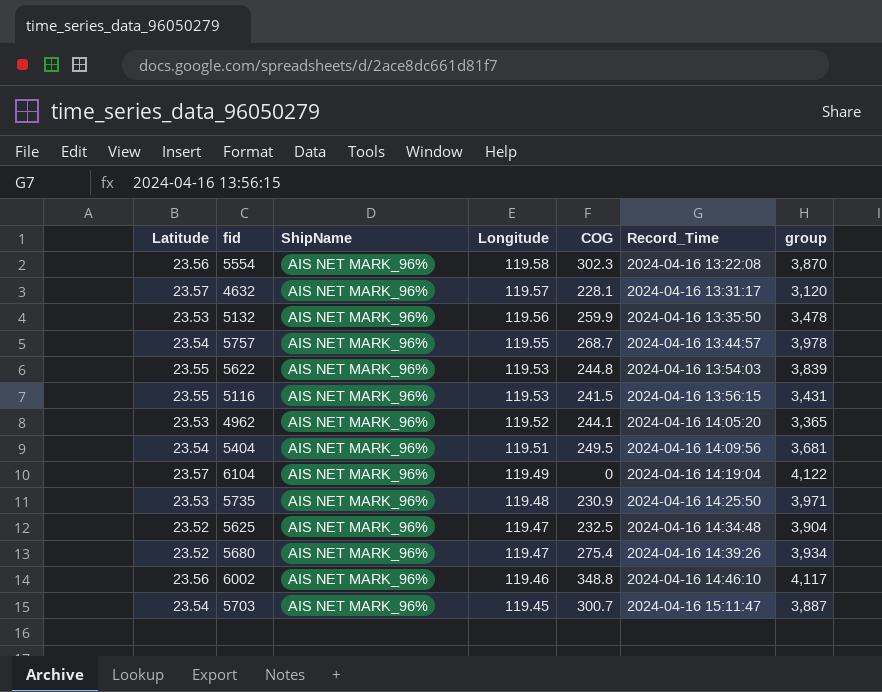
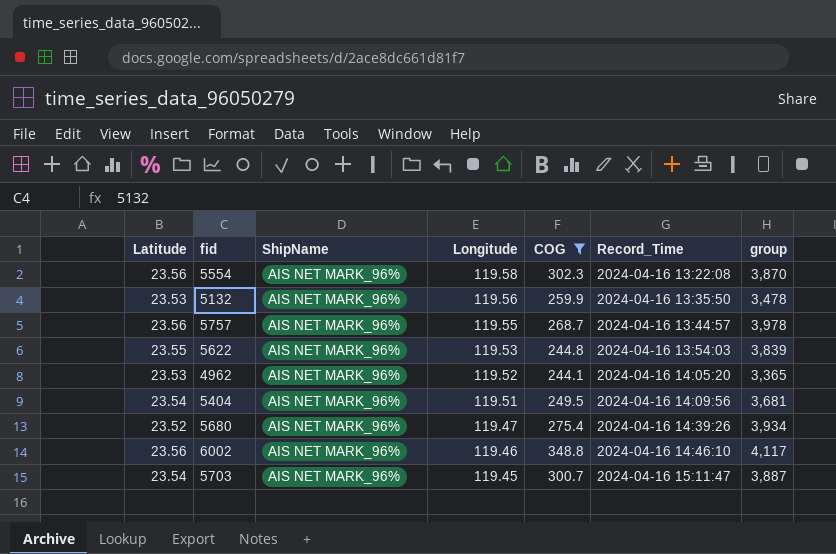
filter: none -> COG >= 244.1
5757 | Latitude: 23.54 -> 23.56

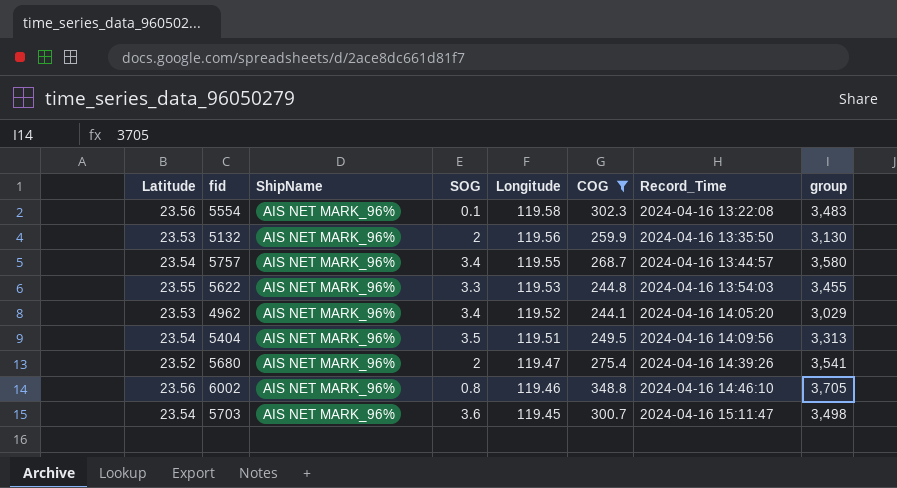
column SOG | position: none -> 4
5554 | group: 3,870 -> 3,483
5132 | group: 3,478 -> 3,130
5757 | Latitude: 23.56 -> 23.54
5757 | group: 3,978 -> 3,580
5622 | group: 3,839 -> 3,455
4962 | group: 3,365 -> 3,029
5404 | group: 3,681 -> 3,313
5680 | group: 3,934 -> 3,541
6002 | group: 4,117 -> 3,705
5703 | group: 3,887 -> 3,498

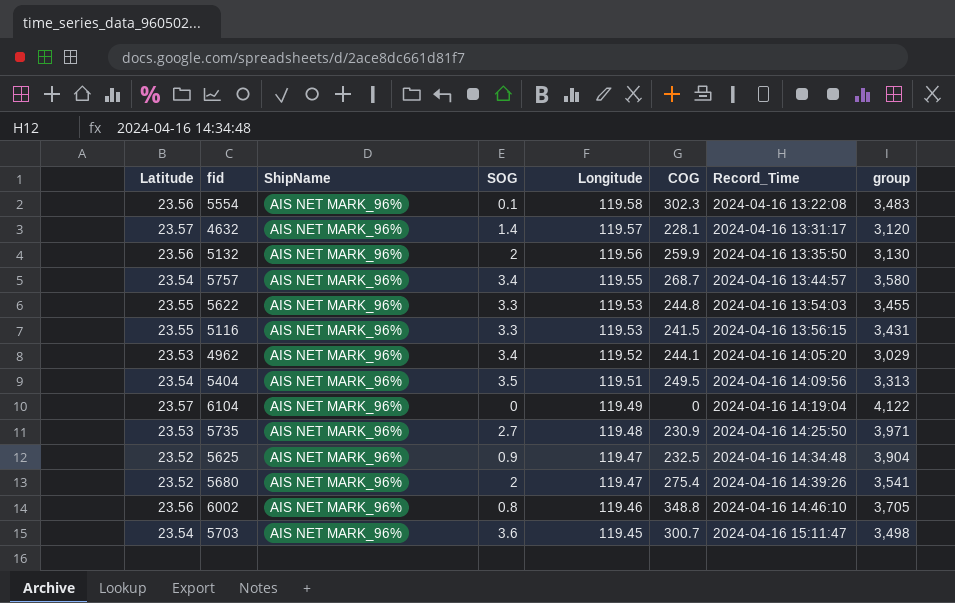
filter: COG >= 244.1 -> none
5132 | Latitude: 23.53 -> 23.56

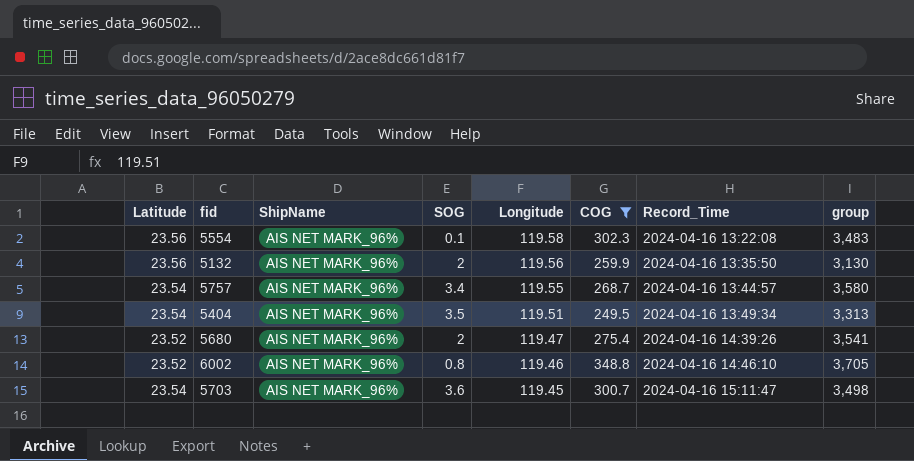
filter: none -> COG >= 249.5
5404 | Record_Time: 2024-04-16 14:09:56 -> 2024-04-16 13:49:34
6002 | Latitude: 23.56 -> 23.52

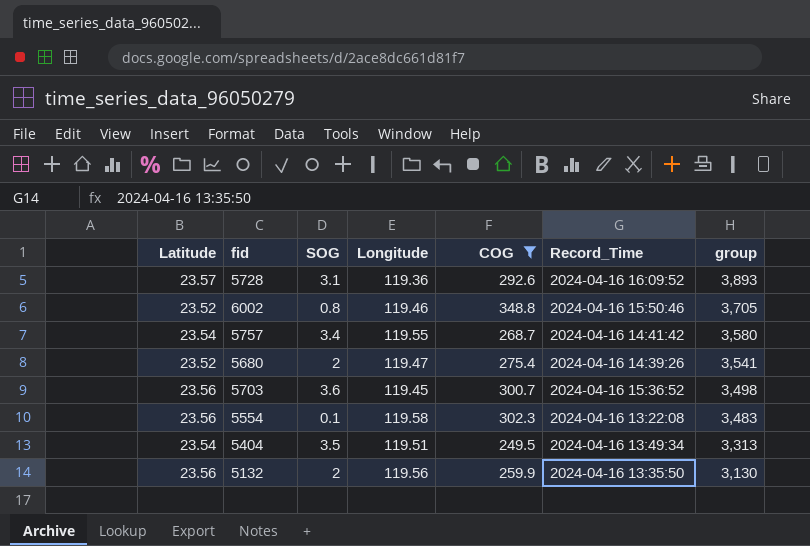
row order: Longitude descending -> group descending
column ShipName | position: 3 -> none
row 5728: none -> 23.57 | 3.1 | 119.36 | 292.6 | 2024-04-16 16:09:52 | 3,893
6002 | Record_Time: 2024-04-16 14:46:10 -> 2024-04-16 15:50:46
5757 | Record_Time: 2024-04-16 13:44:57 -> 2024-04-16 14:41:42
5703 | Latitude: 23.54 -> 23.56
5703 | Record_Time: 2024-04-16 15:11:47 -> 2024-04-16 15:36:52

